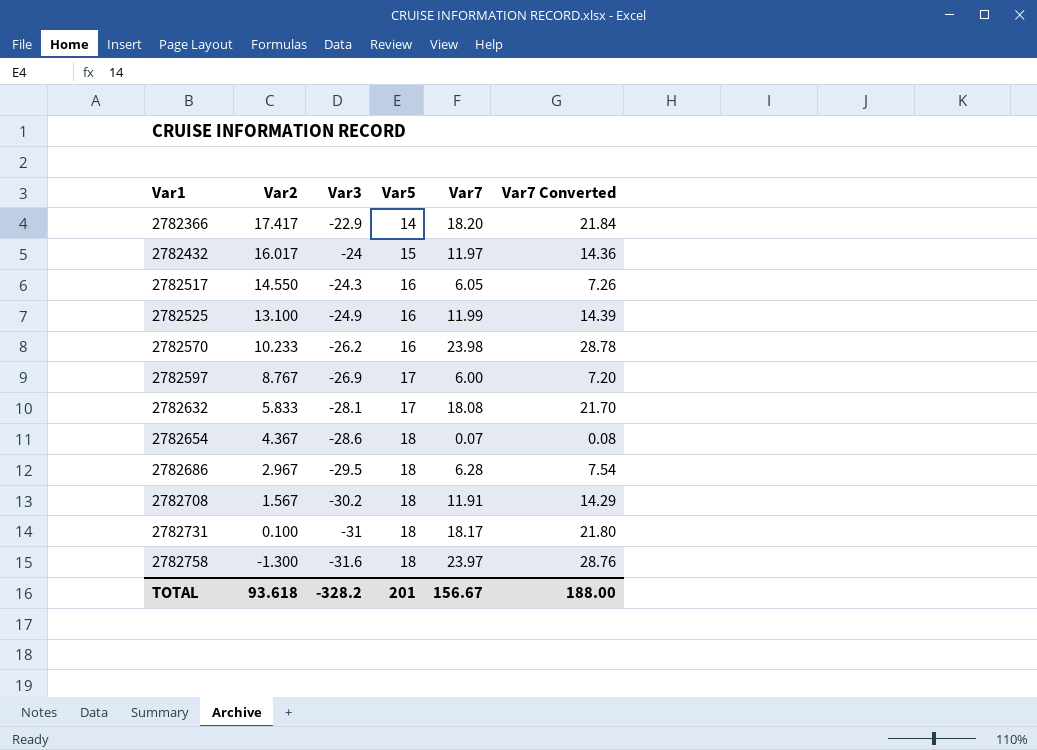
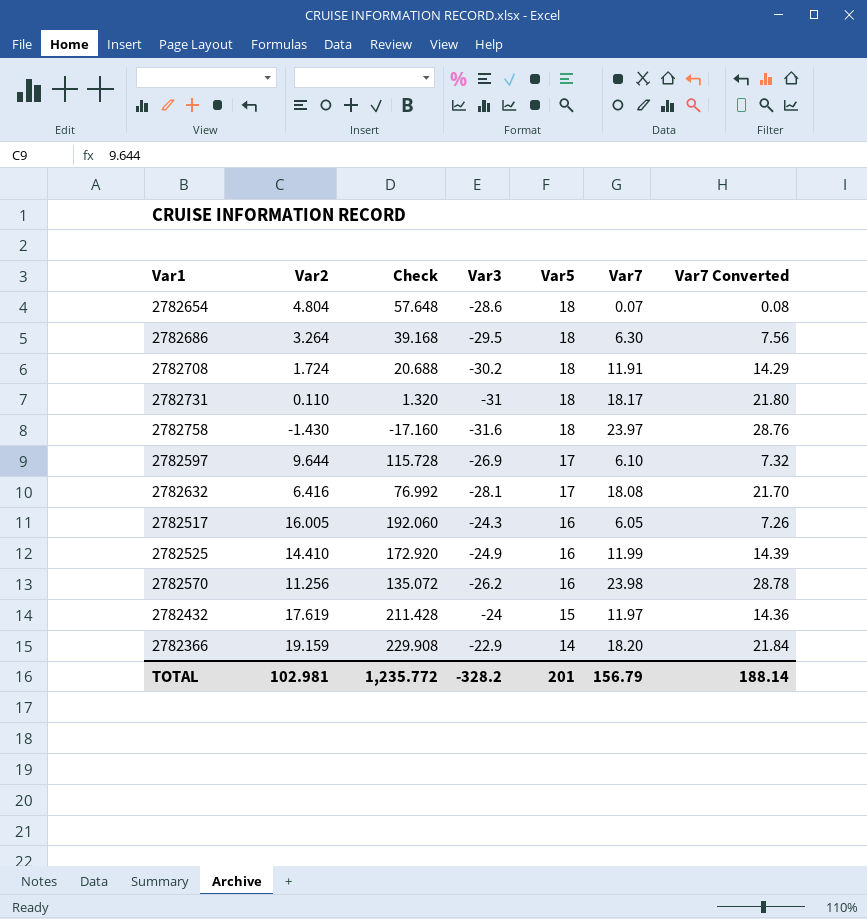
row order: Var1 ascending -> Var5 descending
column Check | formula: none -> [Var2] * 12
2782654 | Var2: 4.367 -> 4.804
2782686 | Var2: 2.967 -> 3.264
2782686 | Var7: 6.28 -> 6.30
2782686 | Var7 Converted: 7.54 -> 7.56
2782708 | Var2: 1.567 -> 1.724
2782731 | Var2: 0.100 -> 0.110
2782758 | Var2: -1.300 -> -1.430
2782597 | Var2: 8.767 -> 9.644
2782597 | Var7: 6.00 -> 6.10
2782597 | Var7 Converted: 7.20 -> 7.32
2782632 | Var2: 5.833 -> 6.416
2782517 | Var2: 14.550 -> 16.005
2782525 | Var2: 13.100 -> 14.410
2782570 | Var2: 10.233 -> 11.256
2782432 | Var2: 16.017 -> 17.619
2782366 | Var2: 17.417 -> 19.159
TOTAL | Var2: 93.618 -> 102.981
TOTAL | Var7: 156.67 -> 156.79
TOTAL | Var7 Converted: 188.00 -> 188.14

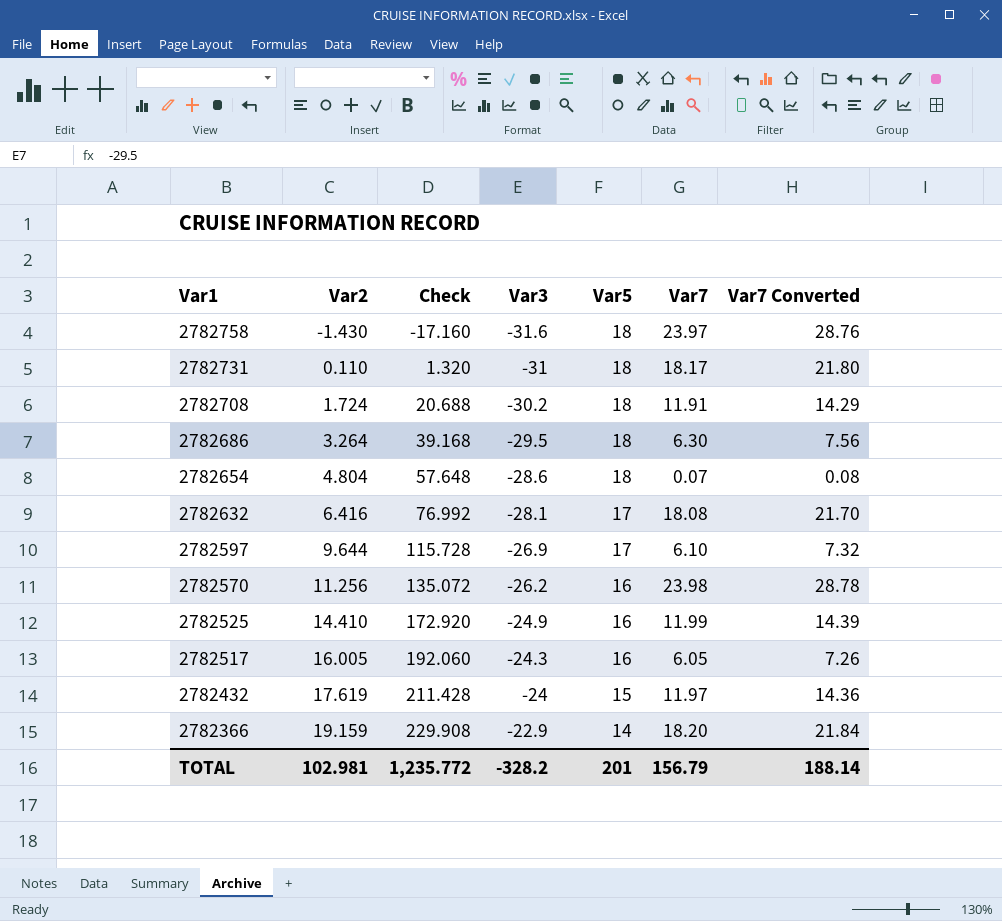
row order: Var5 descending -> Var1 descending

